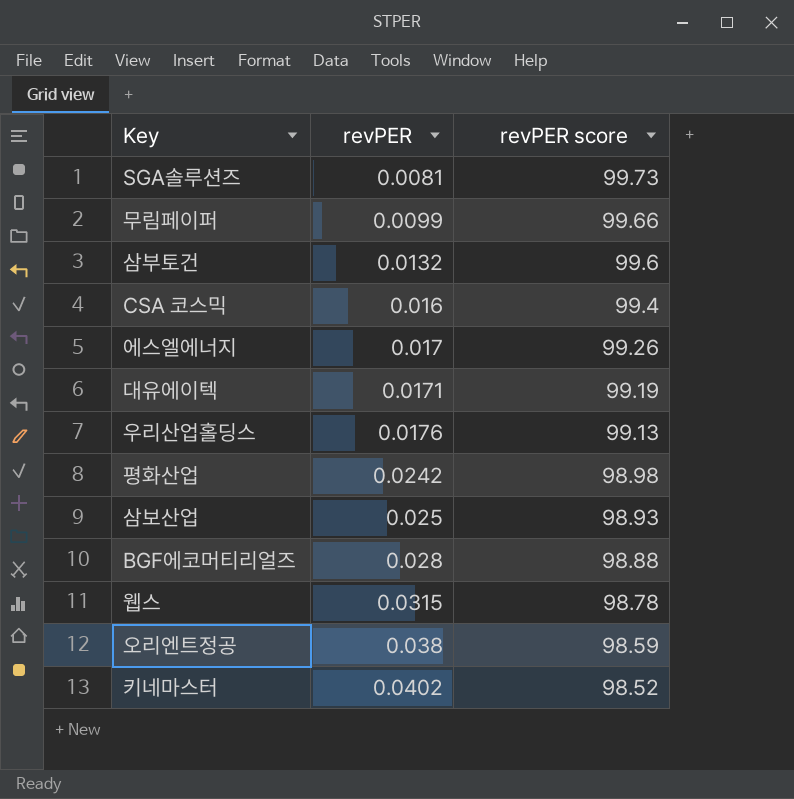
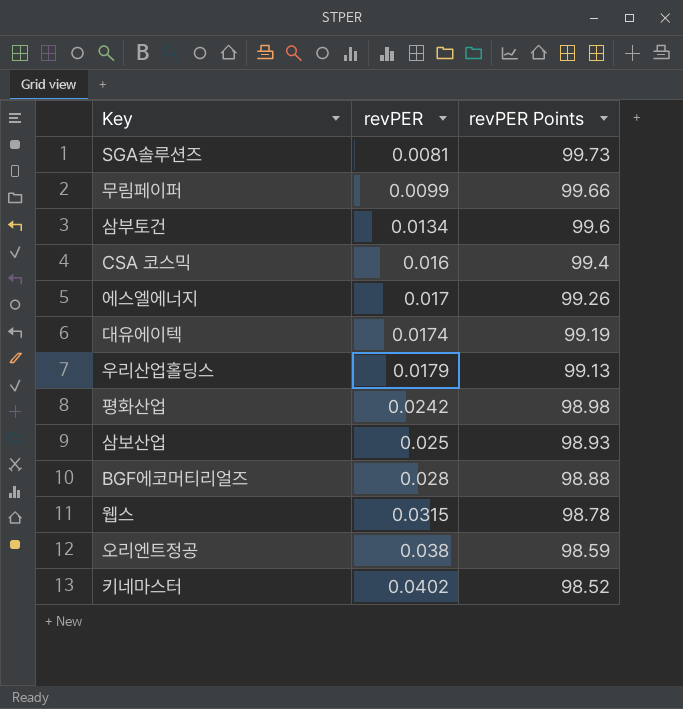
column name: revPER score -> revPER Points
삼부토건 | revPER: 0.0132 -> 0.0134
대유에이텍 | revPER: 0.0171 -> 0.0174
우리산업홀딩스 | revPER: 0.0176 -> 0.0179

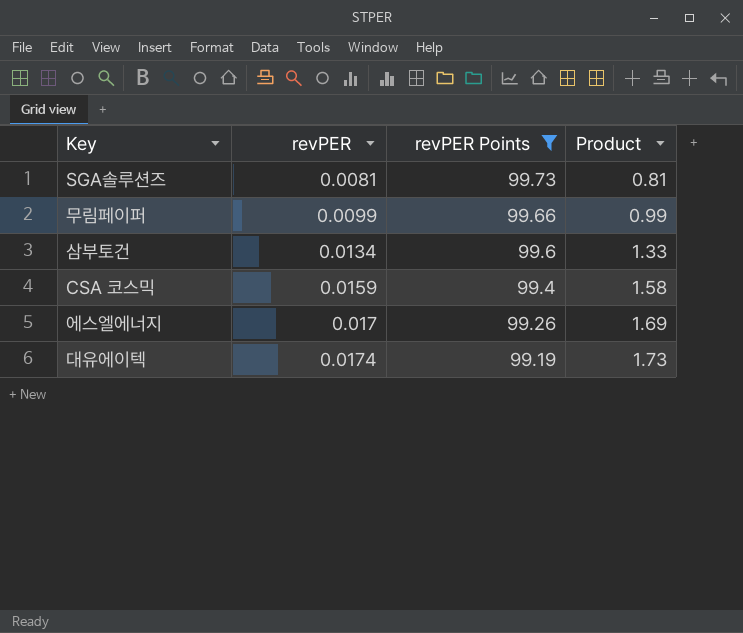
filter: none -> revPER Points >= 99.19
column Product | formula: none -> [revPER] * [revPER Points]
CSA 코스믹 | revPER: 0.016 -> 0.0159

